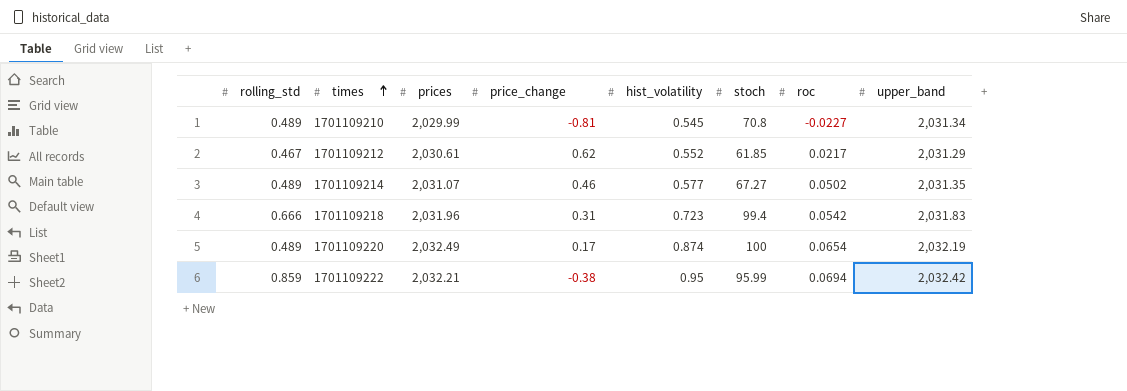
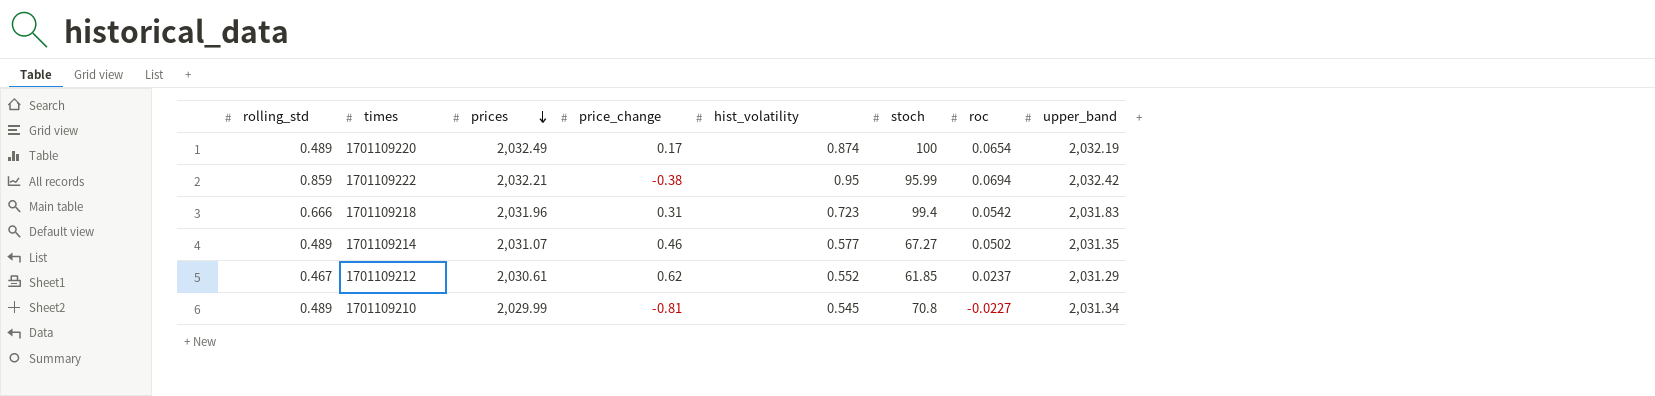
row order: times ascending -> prices descending
1701109212 | roc: 0.0217 -> 0.0237

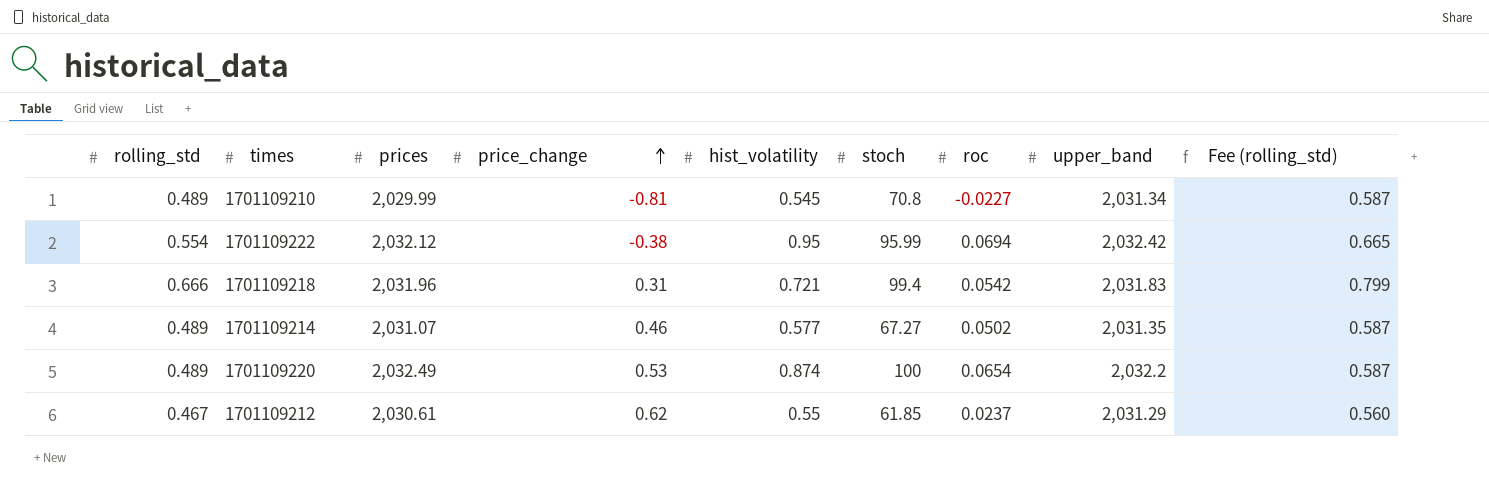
row order: prices descending -> price_change ascending
column Fee (rolling_std) | formula: none -> [rolling_std] * 1.2
1701109222 | rolling_std: 0.859 -> 0.554
1701109222 | prices: 2,032.21 -> 2,032.12
1701109218 | hist_volatility: 0.723 -> 0.721
1701109220 | price_change: 0.17 -> 0.53
1701109220 | upper_band: 2,032.19 -> 2,032.2
1701109212 | hist_volatility: 0.552 -> 0.55

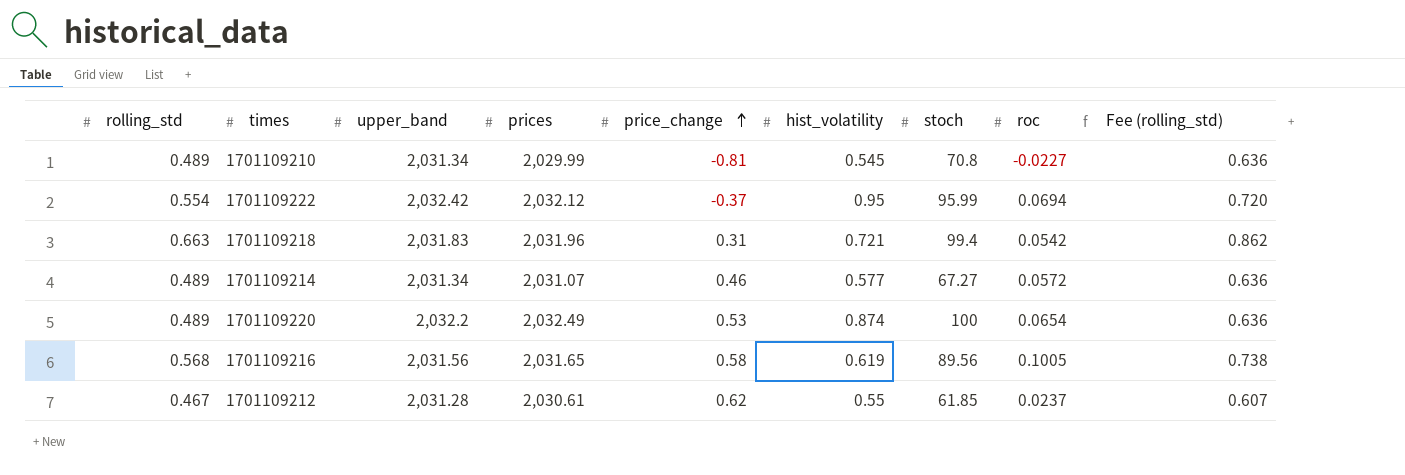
column upper_band | position: 8 -> 3
column Fee (rolling_std) | formula: [rolling_std] * 1.2 -> [rolling_std] * 1.3
1701109222 | price_change: -0.38 -> -0.37
1701109218 | rolling_std: 0.666 -> 0.663
1701109214 | upper_band: 2,031.35 -> 2,031.34
1701109214 | roc: 0.0502 -> 0.0572
row 1701109216: none -> 0.568 | 2,031.56 | 2,031.65 | 0.58 | 0.619 | 89.56 | 0.1005 | 0.738
1701109212 | upper_band: 2,031.29 -> 2,031.28

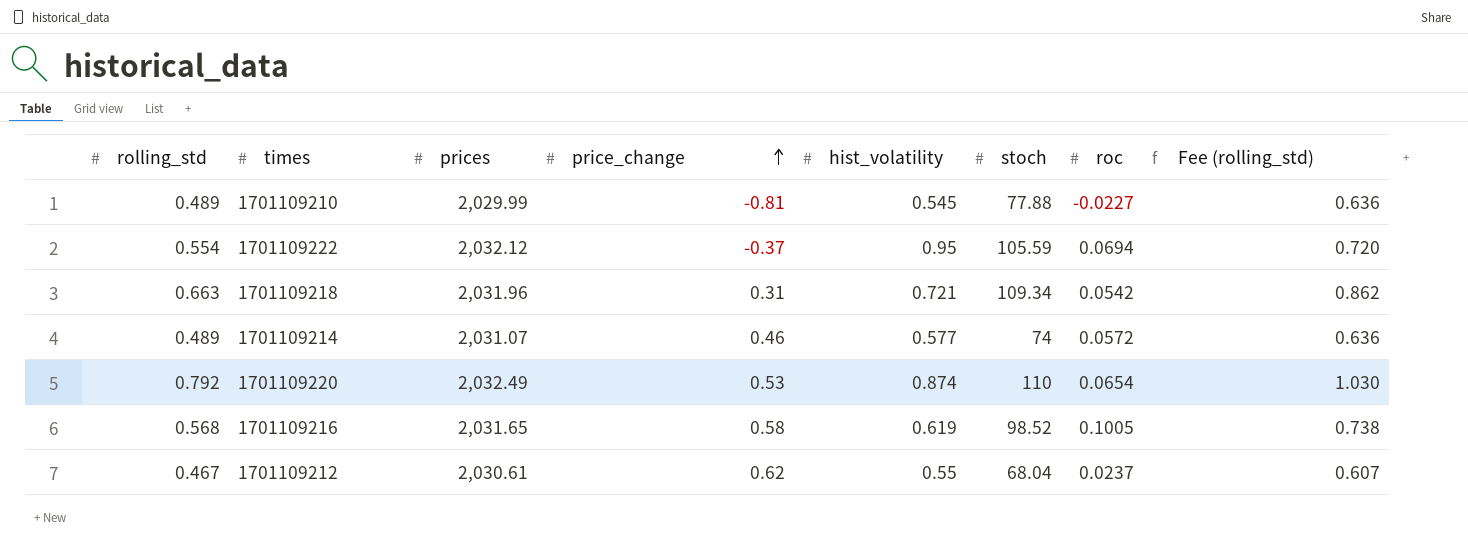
column upper_band | position: 3 -> none
1701109210 | stoch: 70.8 -> 77.88
1701109222 | stoch: 95.99 -> 105.59
1701109218 | stoch: 99.4 -> 109.34
1701109214 | stoch: 67.27 -> 74
1701109220 | rolling_std: 0.489 -> 0.792
1701109220 | stoch: 100 -> 110
1701109220 | Fee (rolling_std): 0.636 -> 1.030
1701109216 | stoch: 89.56 -> 98.52
1701109212 | stoch: 61.85 -> 68.04

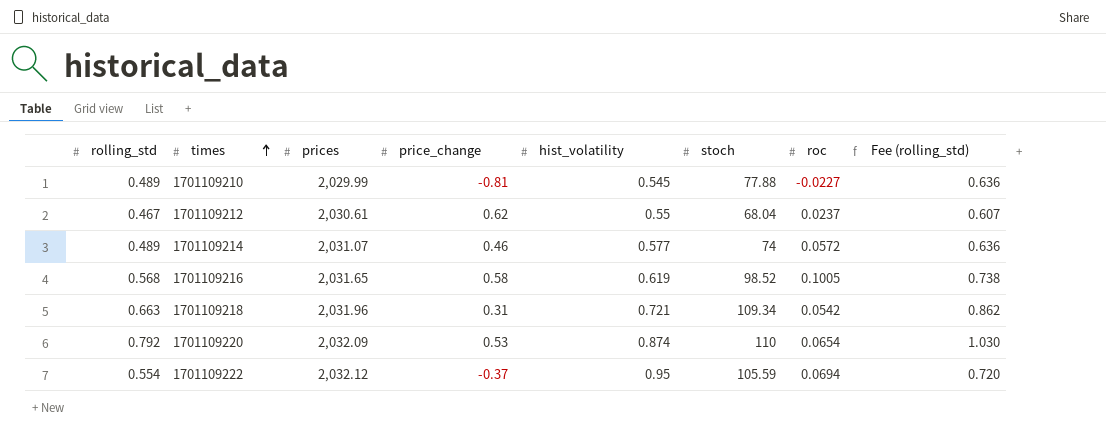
row order: price_change ascending -> times ascending
1701109220 | prices: 2,032.49 -> 2,032.09

